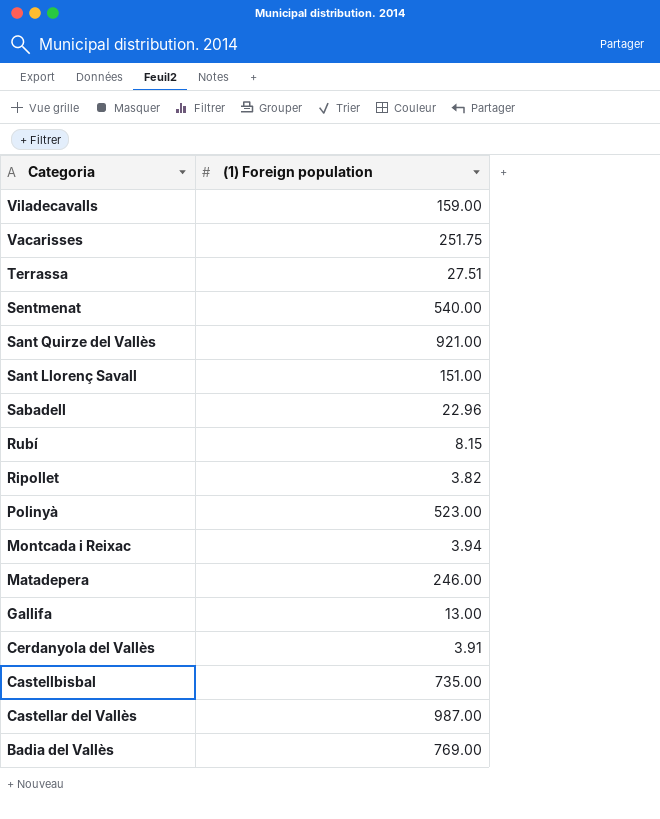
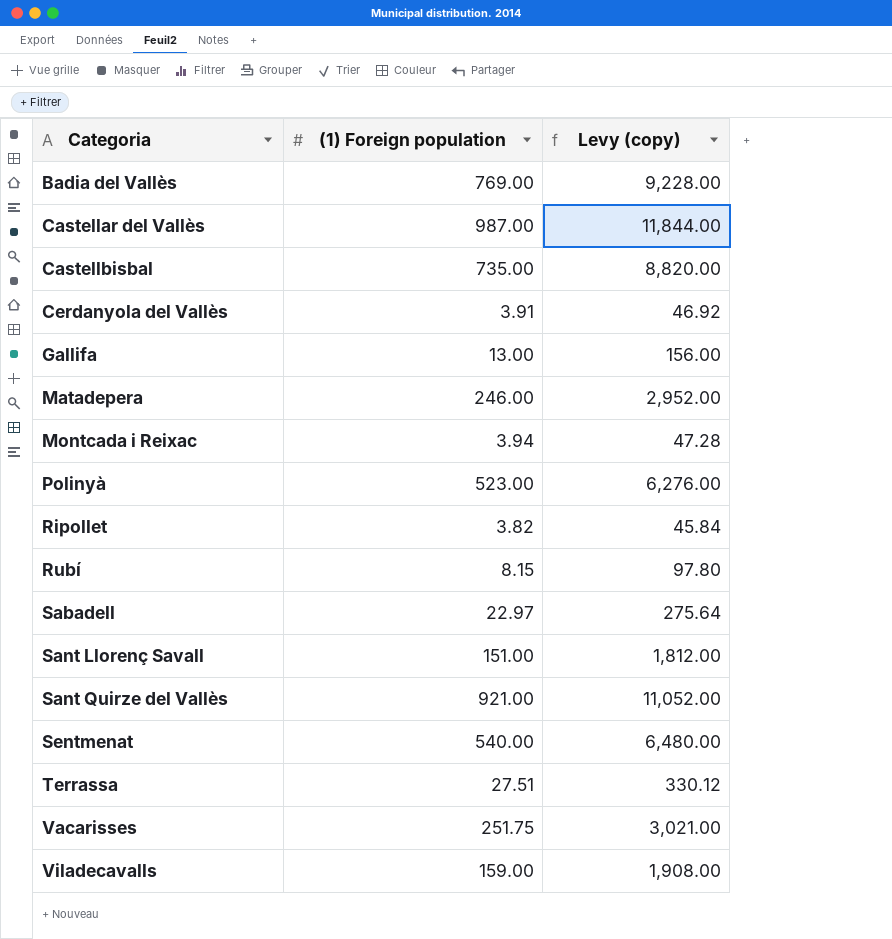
row order: Categoria descending -> Categoria ascending
column Levy (copy) | formula: none -> [(1) Foreign population] * 12
Sabadell | (1) Foreign population: 22.96 -> 22.97

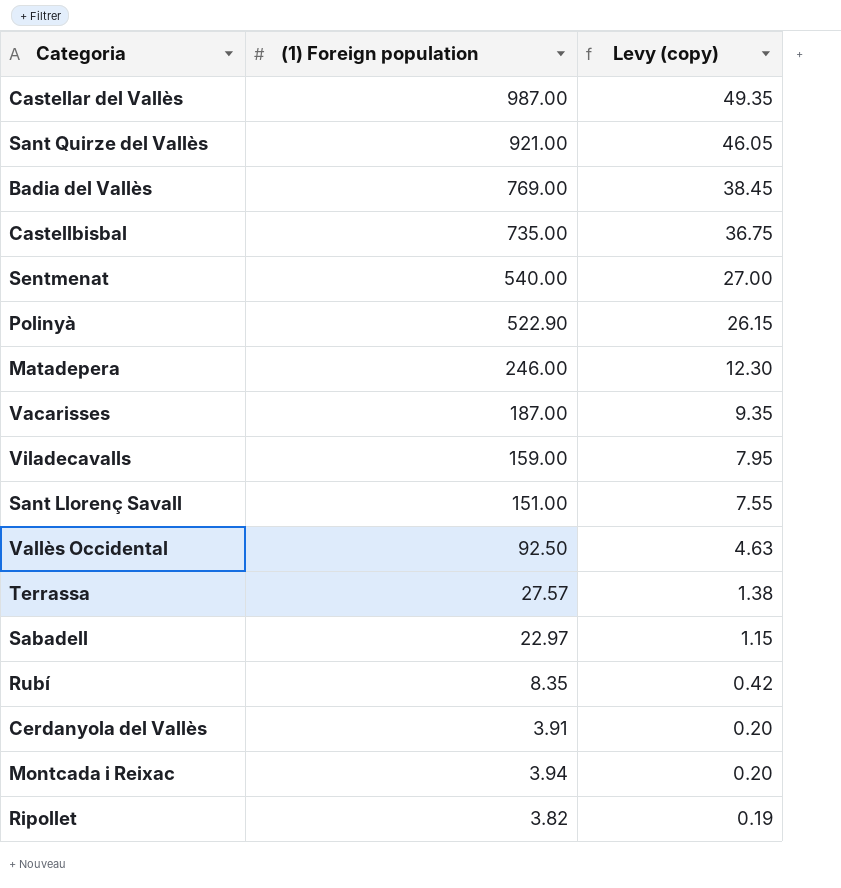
row order: Categoria ascending -> Levy (copy) descending
column Levy (copy) | formula: [(1) Foreign population] * 12 -> [(1) Foreign population] * 0.05
row Gallifa: 13.00 | 156.00 -> none
Polinyà | (1) Foreign population: 523.00 -> 522.90
Vacarisses | (1) Foreign population: 251.75 -> 187.00
row Vallès Occidental: none -> 92.50 | 4.63
Terrassa | (1) Foreign population: 27.51 -> 27.57
Rubí | (1) Foreign population: 8.15 -> 8.35

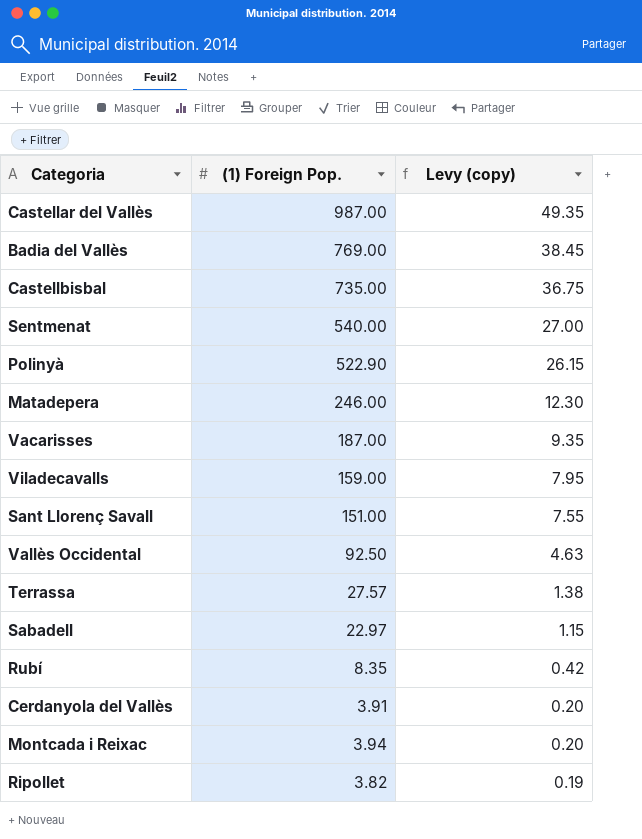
column name: (1) Foreign population -> (1) Foreign Pop.
row Sant Quirze del Vallès: 921.00 | 46.05 -> none

